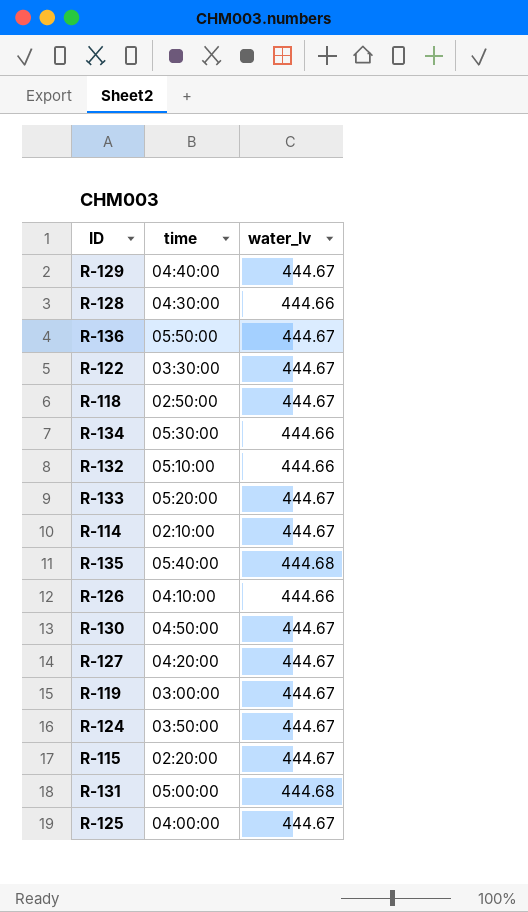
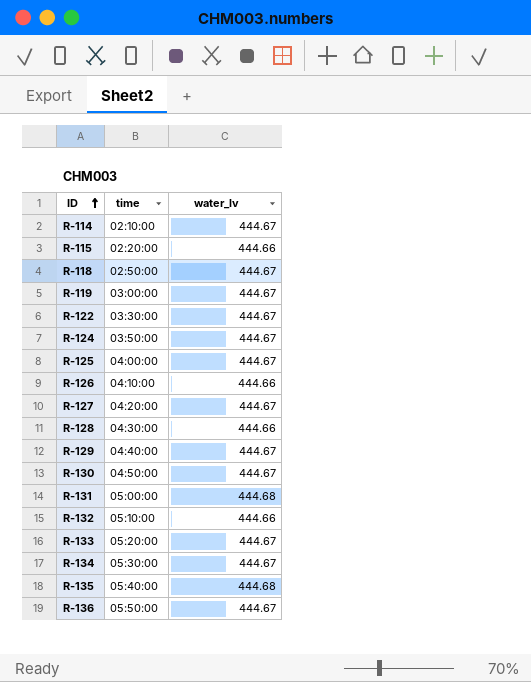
row order: none -> ID ascending
R-115 | water_lv: 444.67 -> 444.66
R-134 | water_lv: 444.66 -> 444.67

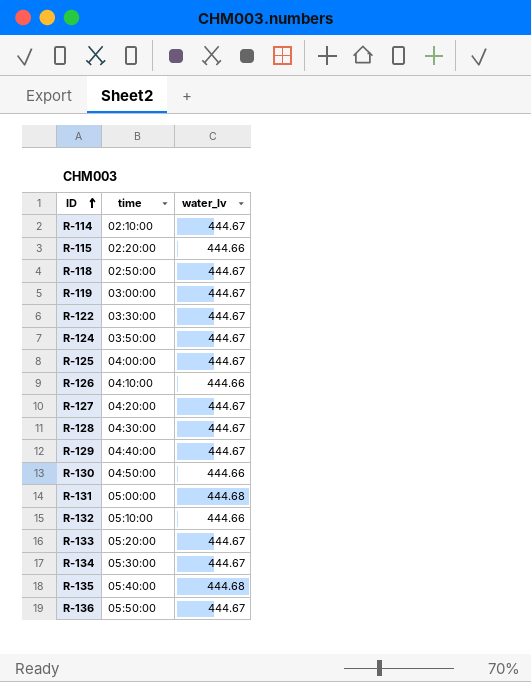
R-128 | water_lv: 444.66 -> 444.67
R-130 | water_lv: 444.67 -> 444.66

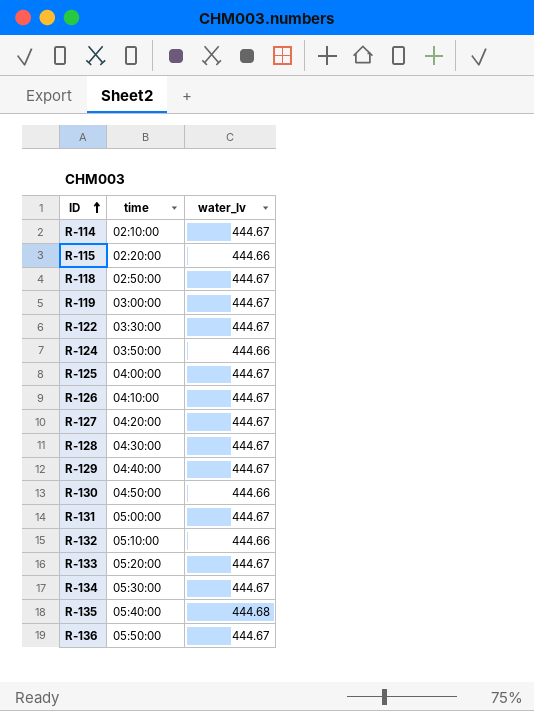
R-124 | water_lv: 444.67 -> 444.66
R-126 | water_lv: 444.66 -> 444.67
R-131 | water_lv: 444.68 -> 444.67

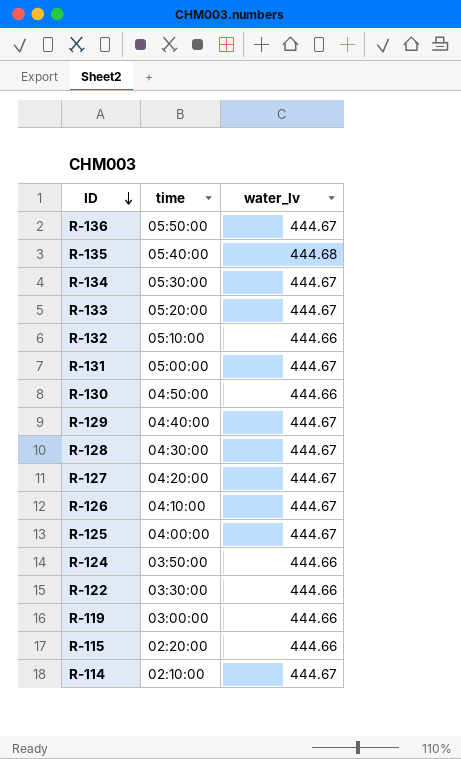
row order: ID ascending -> ID descending
row R-118: 02:50:00 | 444.67 -> none
R-122 | water_lv: 444.67 -> 444.66
R-119 | water_lv: 444.67 -> 444.66

